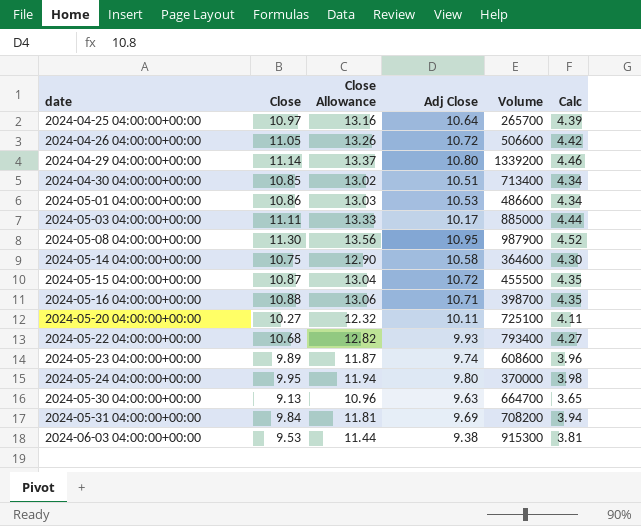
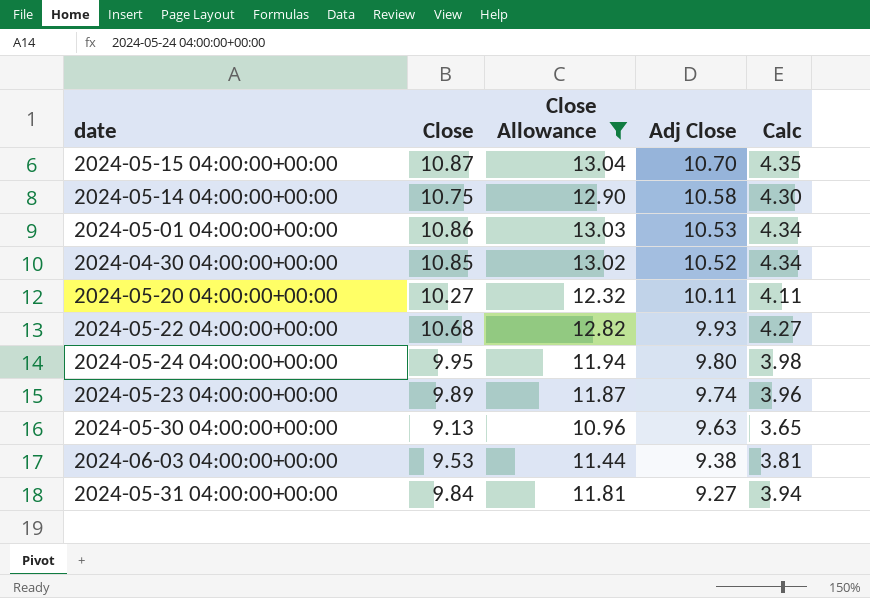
filter: none -> Close Allowance <= 13.04
row order: date ascending -> Adj Close descending
column Volume | position: 5 -> none
2024-05-15 04:00:00+00:00 | Adj Close: 10.72 -> 10.70
2024-04-30 04:00:00+00:00 | Adj Close: 10.51 -> 10.52
2024-05-31 04:00:00+00:00 | Adj Close: 9.69 -> 9.27

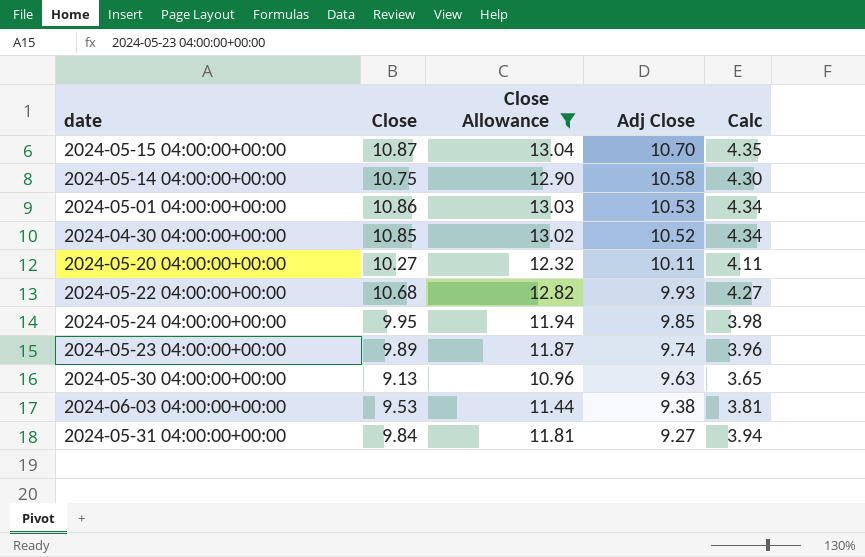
2024-05-24 04:00:00+00:00 | Adj Close: 9.80 -> 9.85

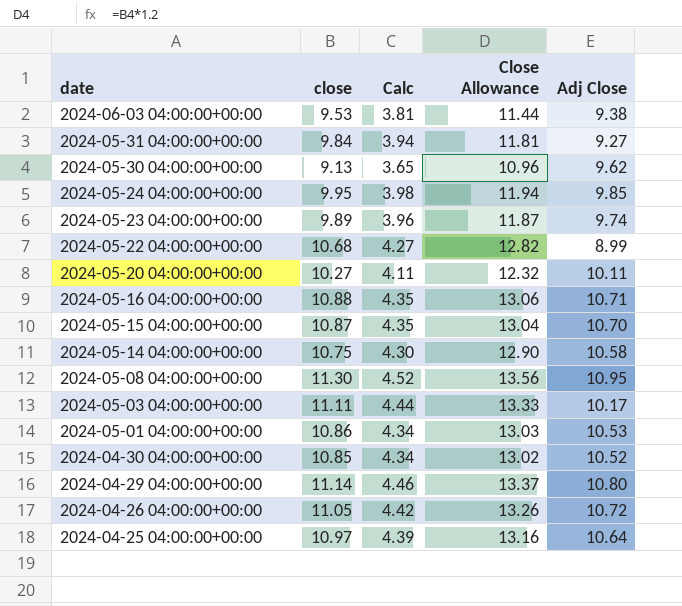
filter: Close Allowance <= 13.04 -> none
row order: Adj Close descending -> date descending
column name: Close -> close
column Calc | position: 5 -> 3
2024-05-30 04:00:00+00:00 | Adj Close: 9.63 -> 9.62
2024-05-22 04:00:00+00:00 | Adj Close: 9.93 -> 8.99

